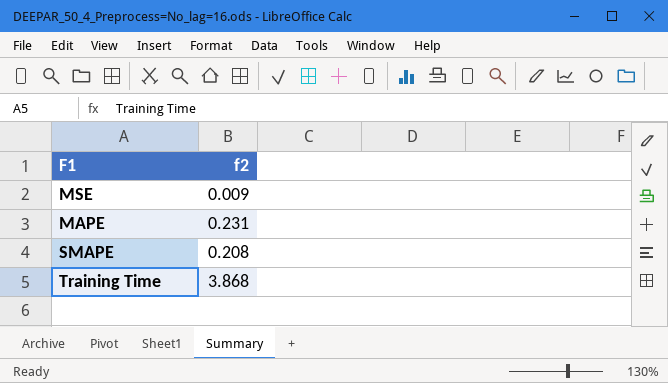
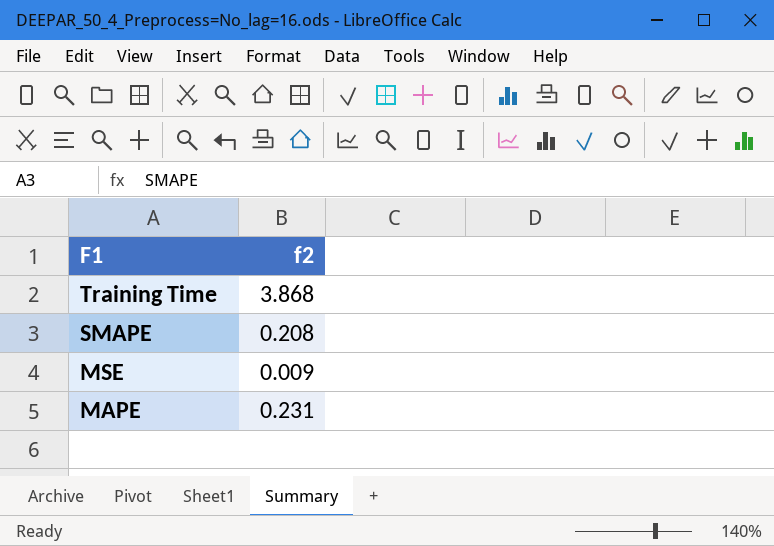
row order: none -> F1 descending

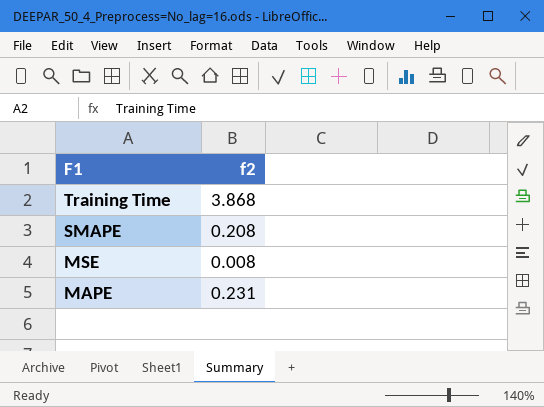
MSE | f2: 0.009 -> 0.008

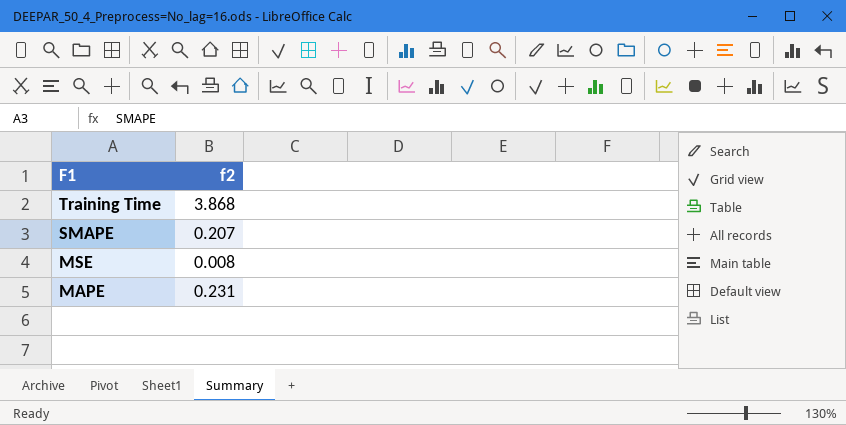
SMAPE | f2: 0.208 -> 0.207

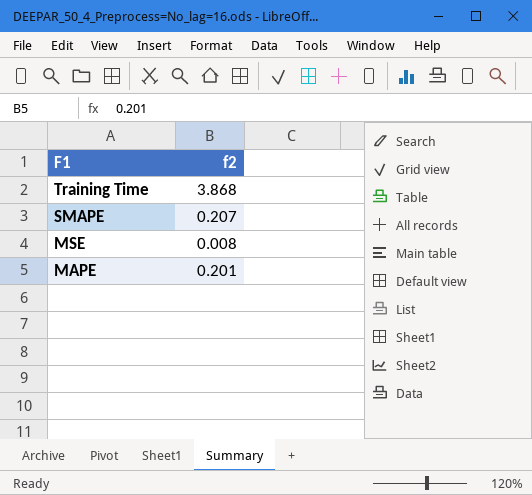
MAPE | f2: 0.231 -> 0.201

